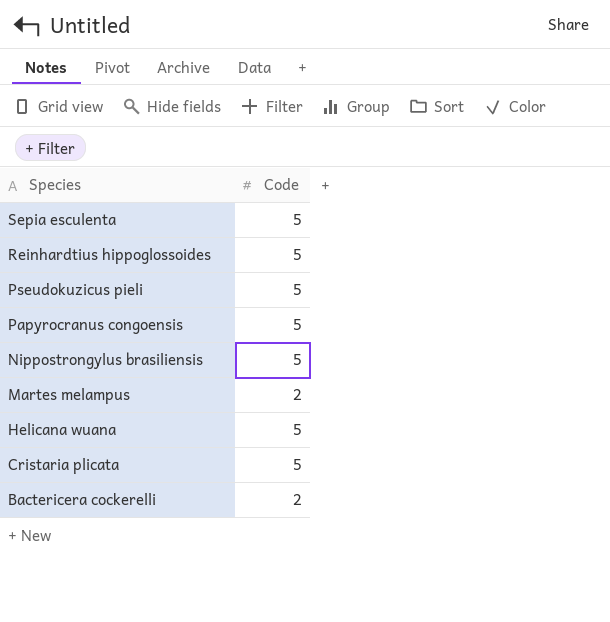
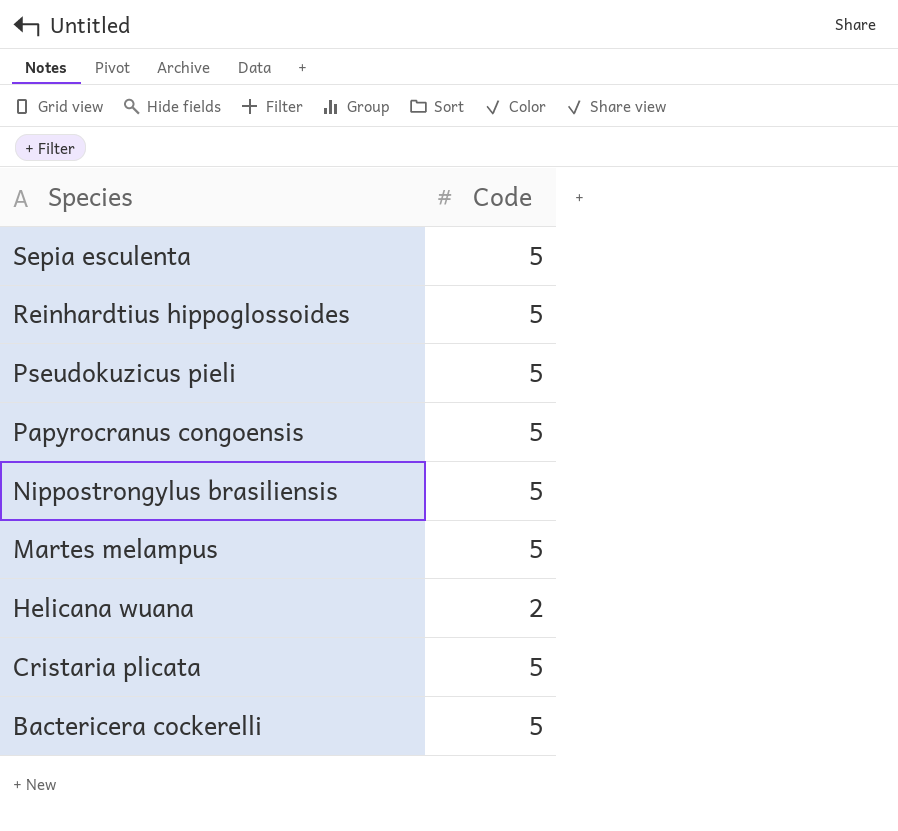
Martes melampus | Code: 2 -> 5
Helicana wuana | Code: 5 -> 2
Bactericera cockerelli | Code: 2 -> 5

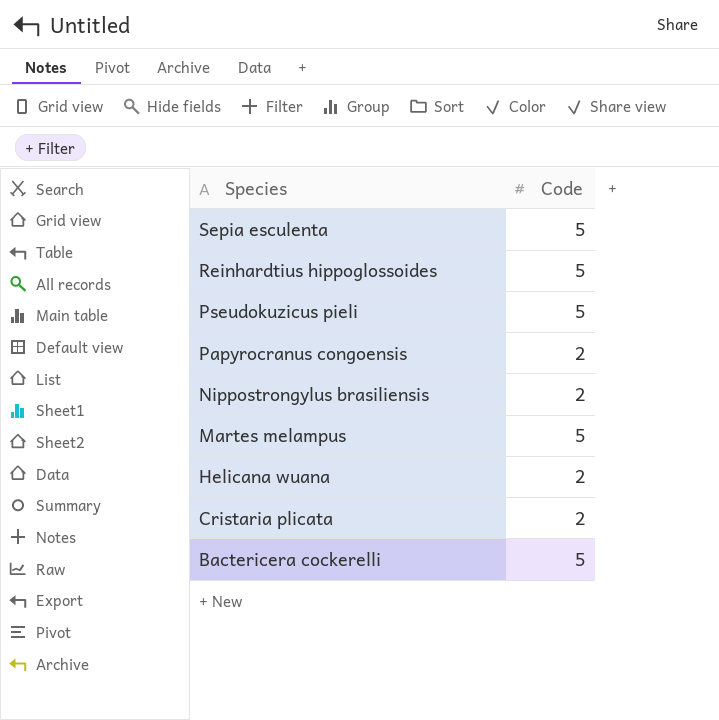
Papyrocranus congoensis | Code: 5 -> 2
Nippostrongylus brasiliensis | Code: 5 -> 2
Cristaria plicata | Code: 5 -> 2

